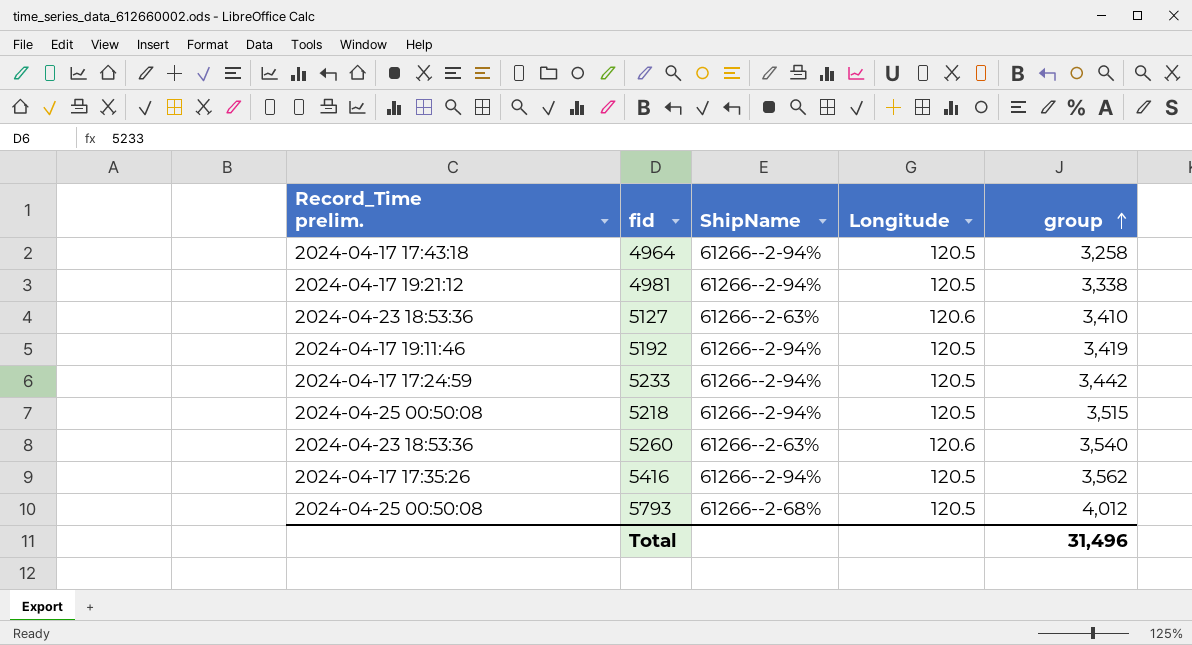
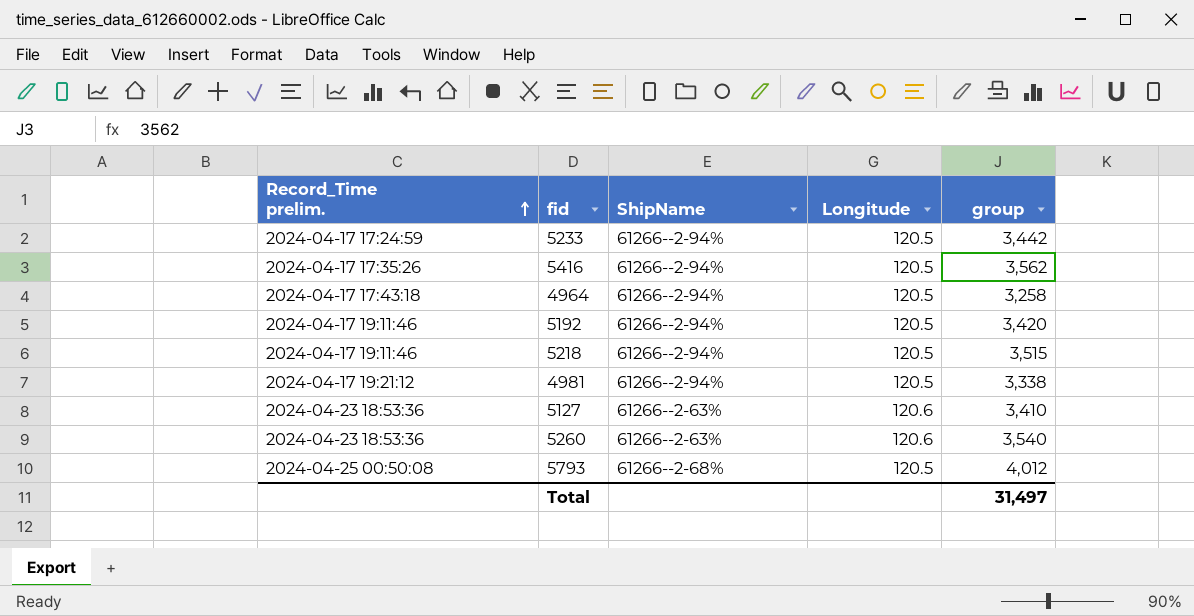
row order: group ascending -> Record_Time prelim. ascending
5192 | group: 3,419 -> 3,420
5218 | Record_Time prelim.: 2024-04-25 00:50:08 -> 2024-04-17 19:11:46
Total | group: 31,496 -> 31,497

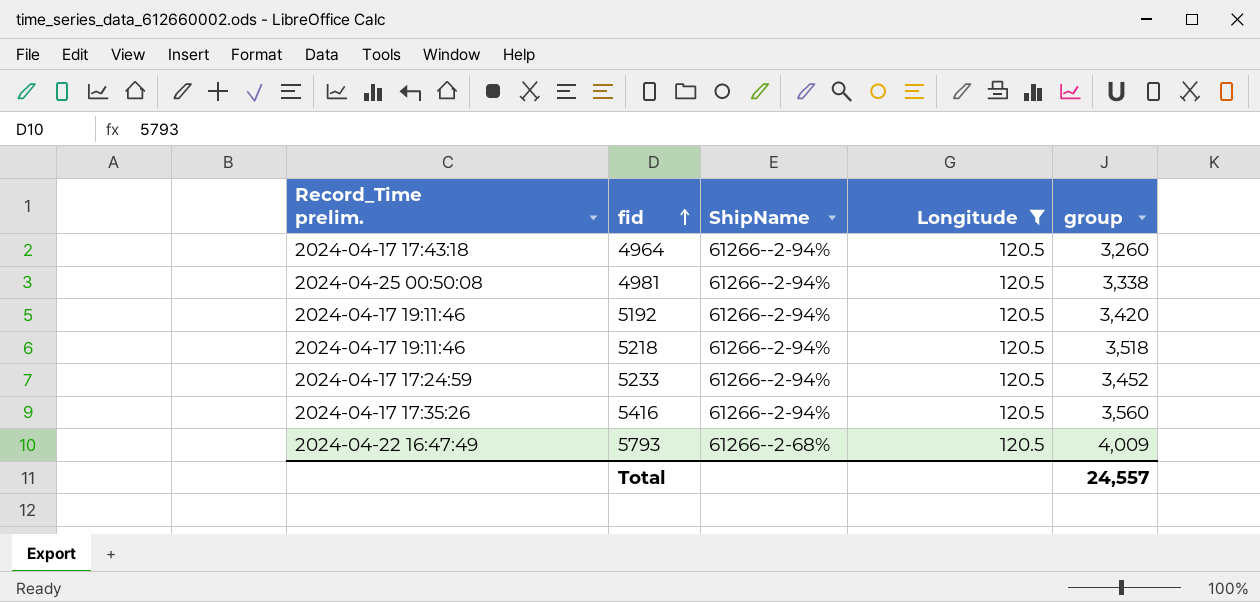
filter: none -> Longitude = 120.5
row order: Record_Time prelim. ascending -> fid ascending
4964 | group: 3,258 -> 3,260
4981 | Record_Time prelim.: 2024-04-17 19:21:12 -> 2024-04-25 00:50:08
5218 | group: 3,515 -> 3,518
5233 | group: 3,442 -> 3,452
5416 | group: 3,562 -> 3,560
5793 | Record_Time prelim.: 2024-04-25 00:50:08 -> 2024-04-22 16:47:49
5793 | group: 4,012 -> 4,009
Total | group: 31,497 -> 24,557

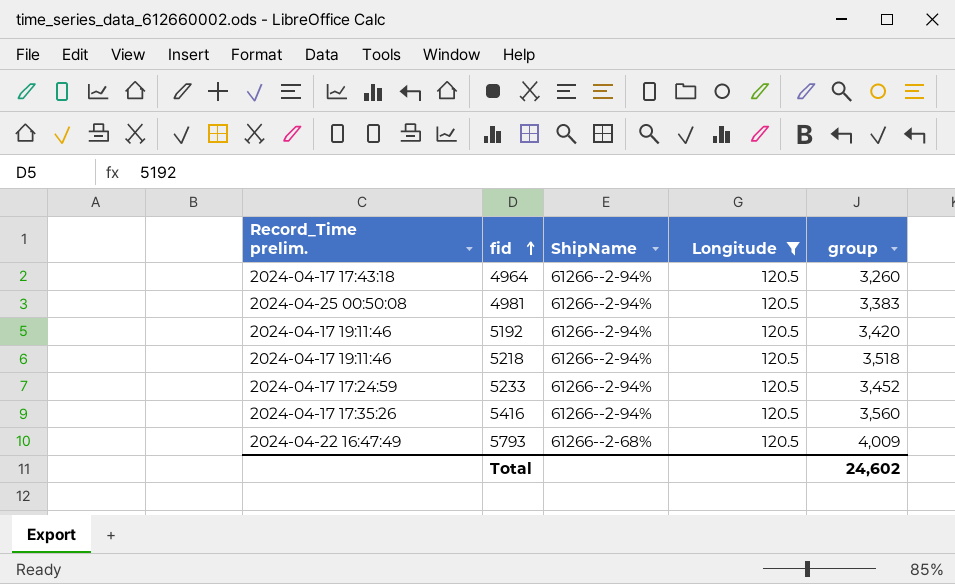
4981 | group: 3,338 -> 3,383
Total | group: 24,557 -> 24,602

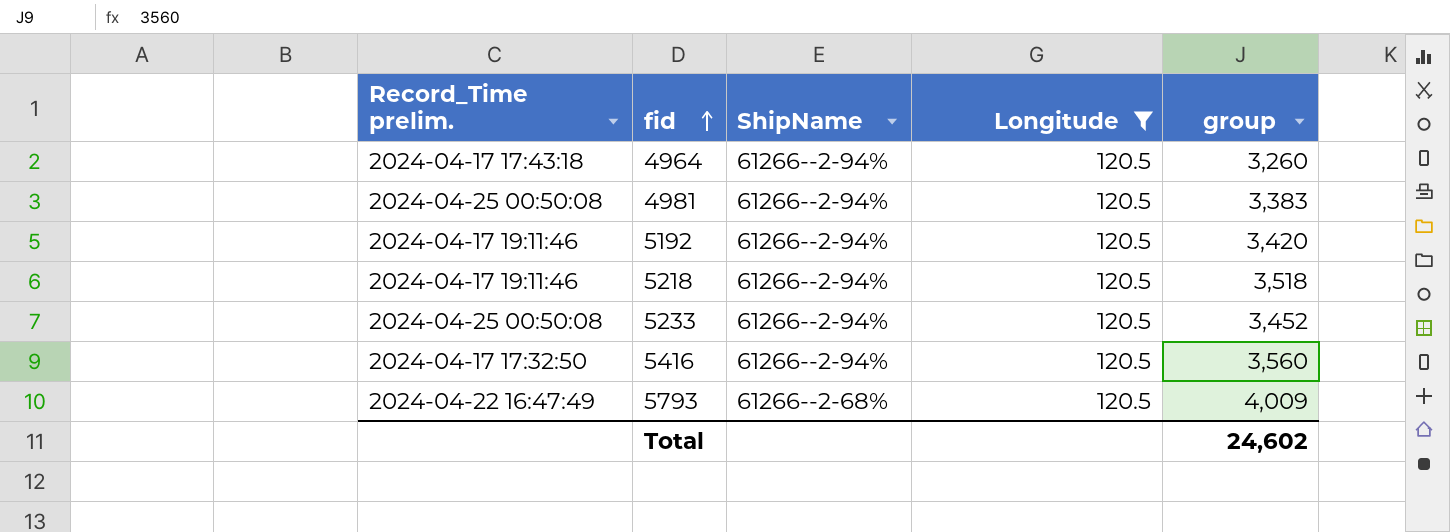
5233 | Record_Time prelim.: 2024-04-17 17:24:59 -> 2024-04-25 00:50:08
5416 | Record_Time prelim.: 2024-04-17 17:35:26 -> 2024-04-17 17:32:50

